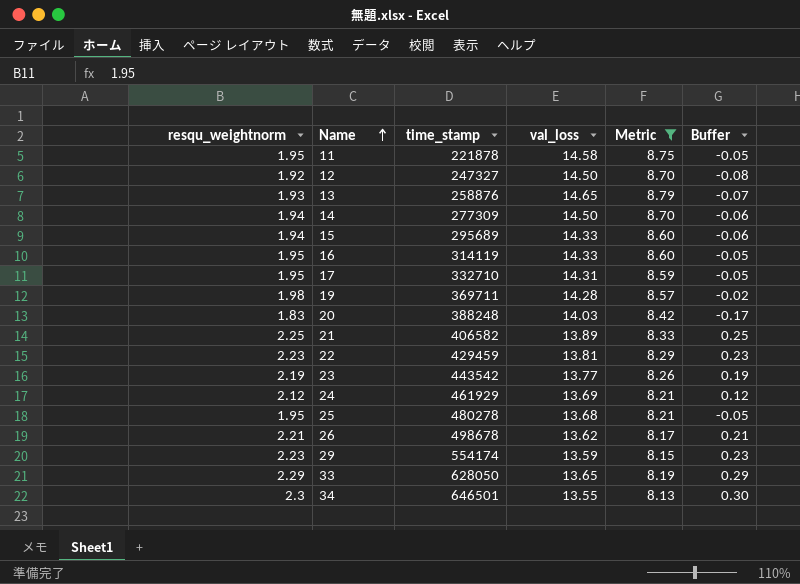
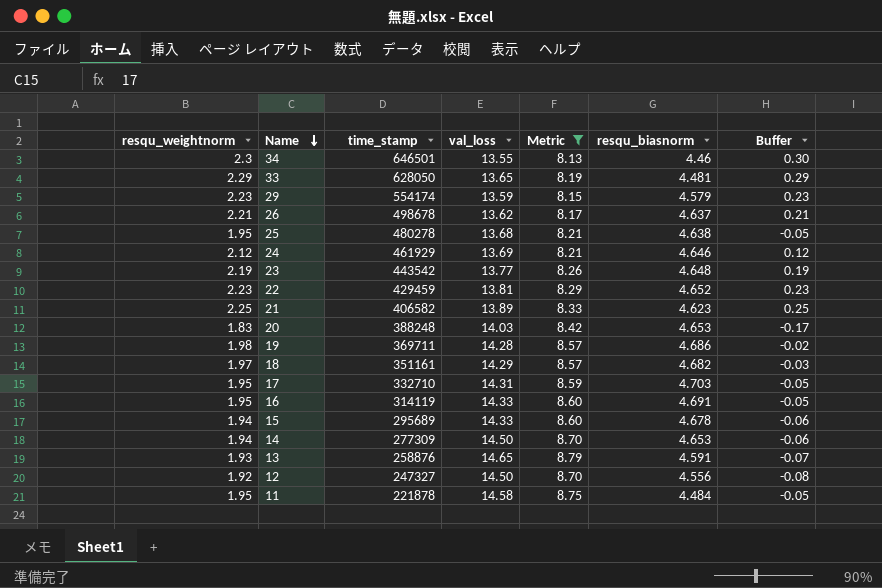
row order: Name ascending -> Name descending
column resqu_biasnorm | position: none -> 6
row 18: none -> 1.97 | 351161 | 14.29 | 8.57 | 4.682 | -0.03

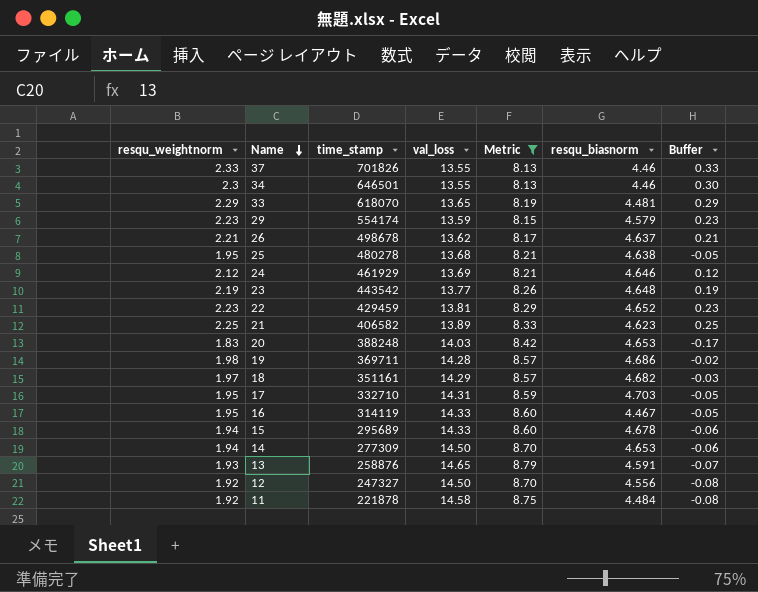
row 37: none -> 2.33 | 701826 | 13.55 | 8.13 | 4.46 | 0.33
33 | time_stamp: 628050 -> 618070
16 | resqu_biasnorm: 4.691 -> 4.467
11 | resqu_weightnorm: 1.95 -> 1.92
11 | Buffer: -0.05 -> -0.08

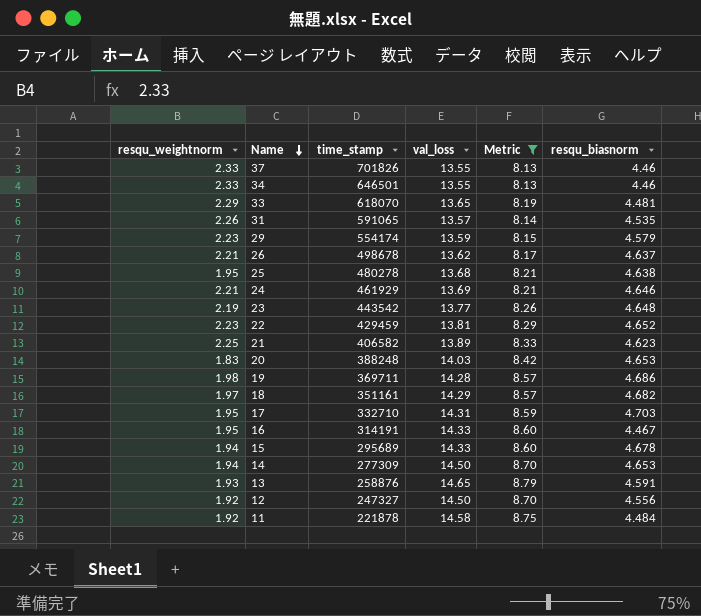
column Buffer | formula: [resqu_weightnorm] - 2 -> none
34 | resqu_weightnorm: 2.3 -> 2.33
row 31: none -> 2.26 | 591065 | 13.57 | 8.14 | 4.535
24 | resqu_weightnorm: 2.12 -> 2.21
16 | time_stamp: 314119 -> 314191

